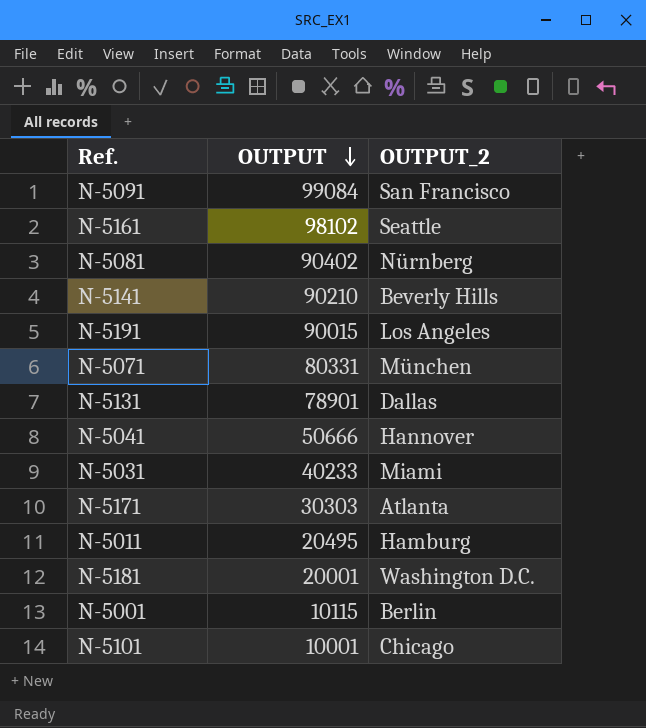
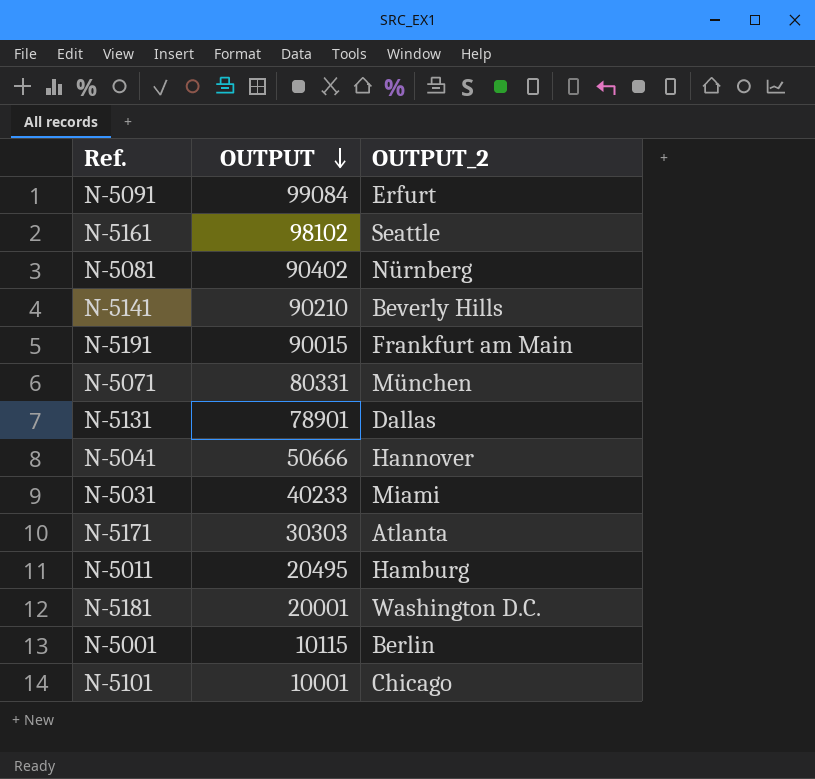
N-5091 | OUTPUT_2: San Francisco -> Erfurt
N-5191 | OUTPUT_2: Los Angeles -> Frankfurt am Main

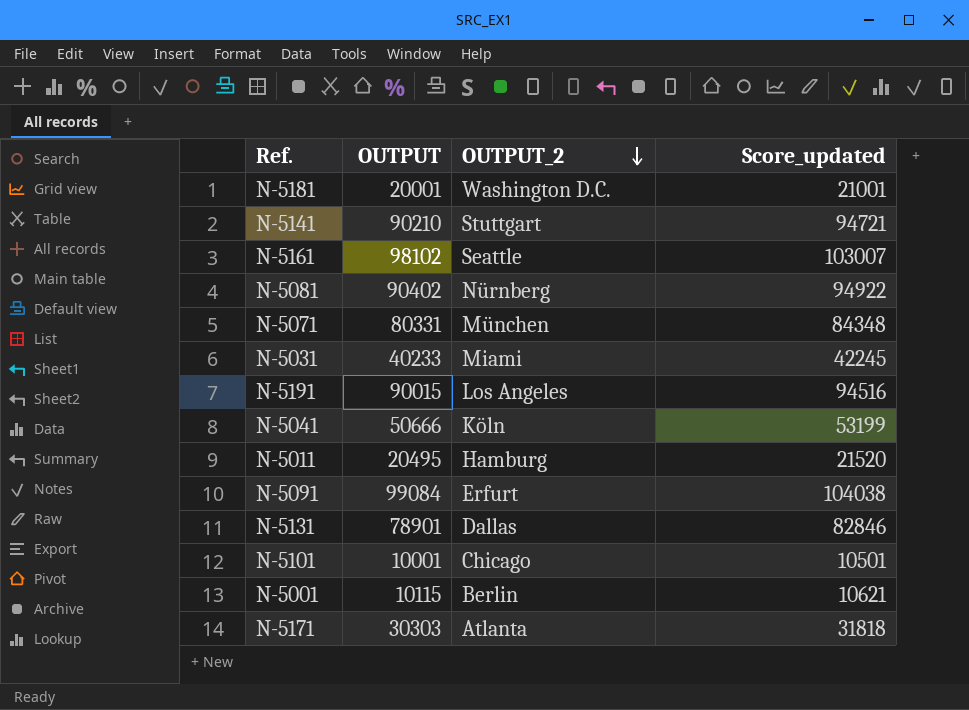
row order: OUTPUT descending -> OUTPUT_2 descending
column Score_updated | formula: none -> [OUTPUT] * 1.05
N-5141 | OUTPUT_2: Beverly Hills -> Stuttgart
N-5191 | OUTPUT_2: Frankfurt am Main -> Los Angeles
N-5041 | OUTPUT_2: Hannover -> Köln

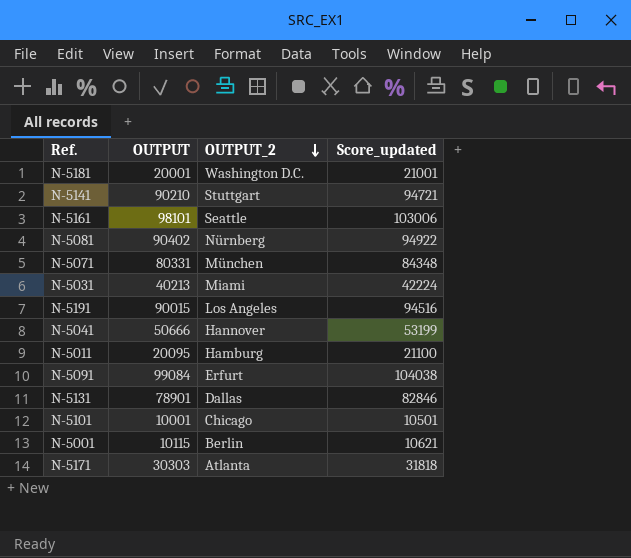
N-5161 | OUTPUT: 98102 -> 98101
N-5161 | Score_updated: 103007 -> 103006
N-5031 | OUTPUT: 40233 -> 40213
N-5031 | Score_updated: 42245 -> 42224
N-5041 | OUTPUT_2: Köln -> Hannover
N-5011 | OUTPUT: 20495 -> 20095
N-5011 | Score_updated: 21520 -> 21100

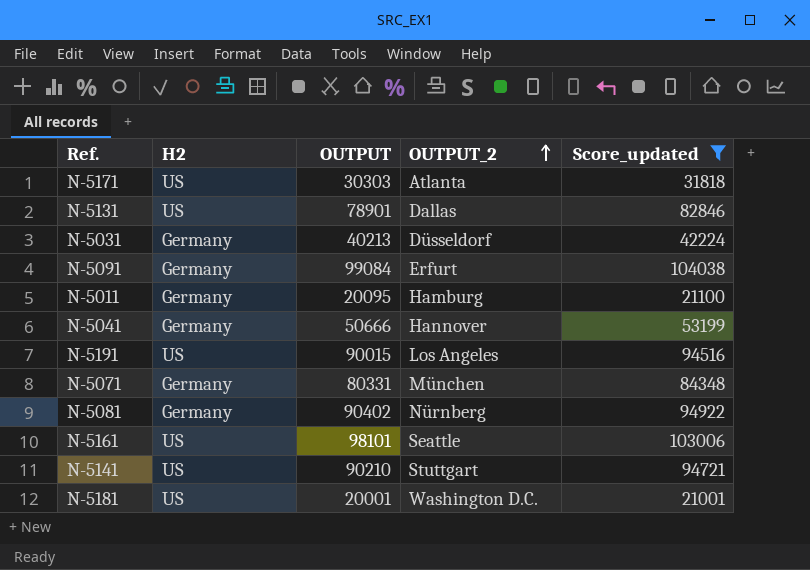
filter: none -> Score_updated >= 21001
row order: OUTPUT_2 descending -> OUTPUT_2 ascending
column H2 | position: none -> 2
N-5031 | OUTPUT_2: Miami -> Düsseldorf

